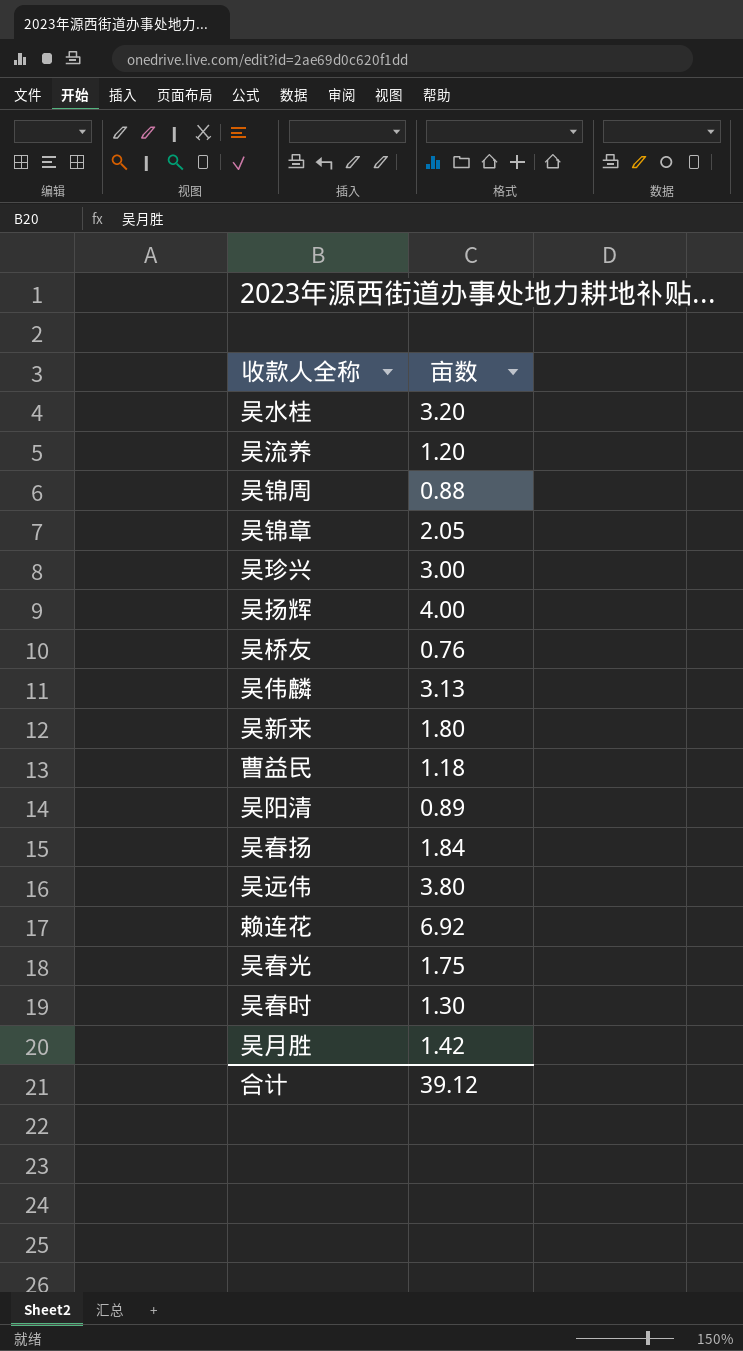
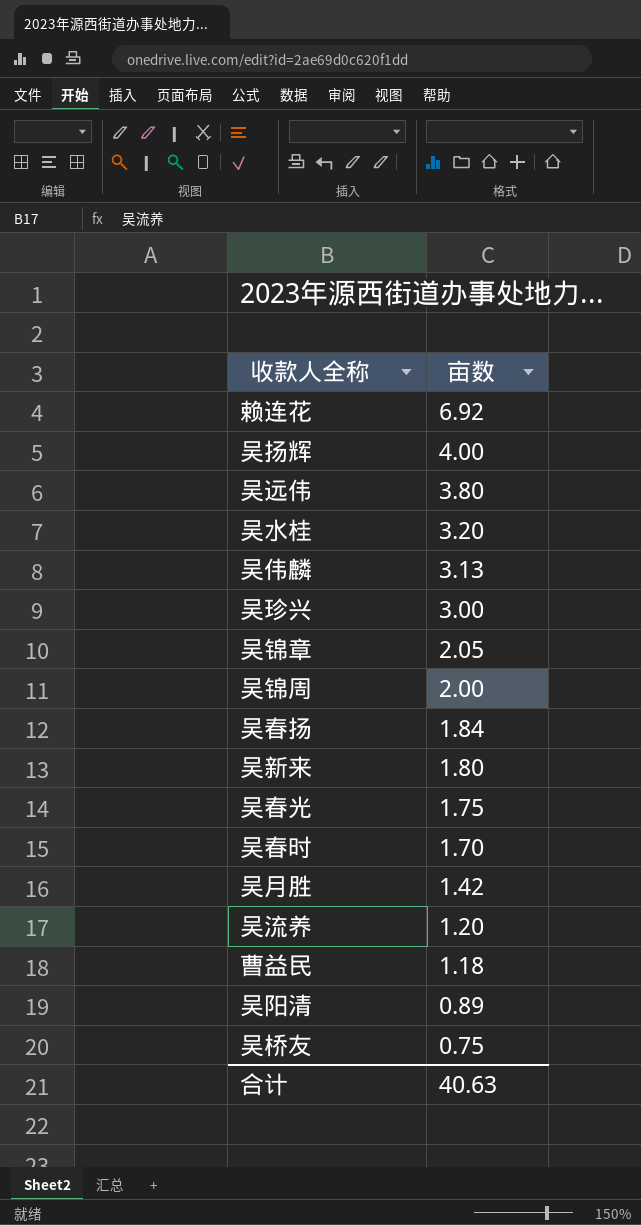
row order: none -> 亩数 descending
吴锦周 | 亩数: 0.88 -> 2.00
吴春时 | 亩数: 1.30 -> 1.70
吴桥友 | 亩数: 0.76 -> 0.75
合计 | 亩数: 39.12 -> 40.63

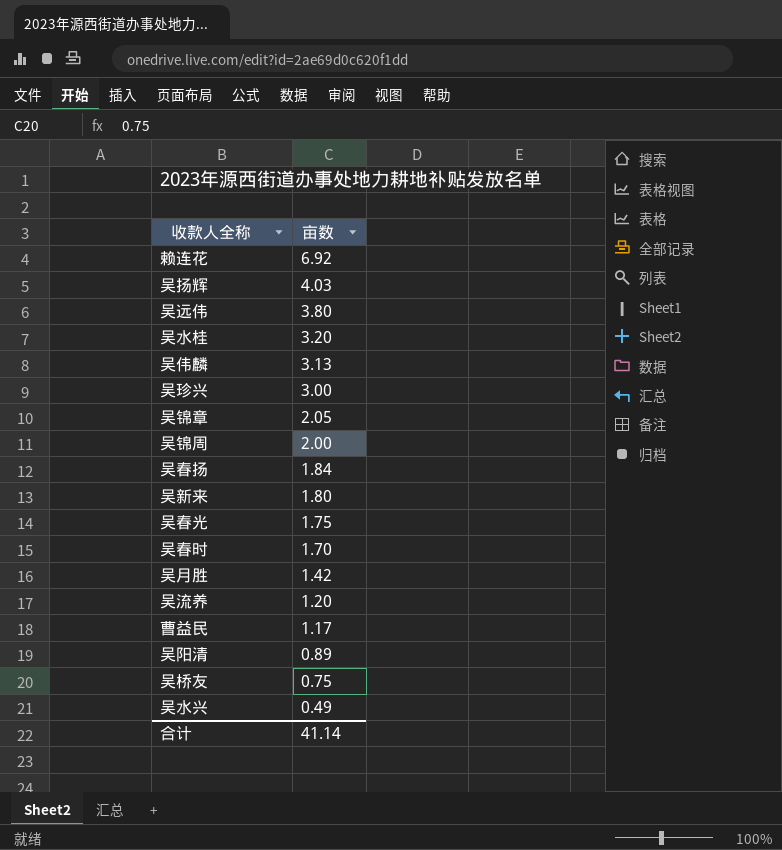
吴扬辉 | 亩数: 4.00 -> 4.03
曹益民 | 亩数: 1.18 -> 1.17
row 吴水兴: none -> 0.49
合计 | 亩数: 40.63 -> 41.14

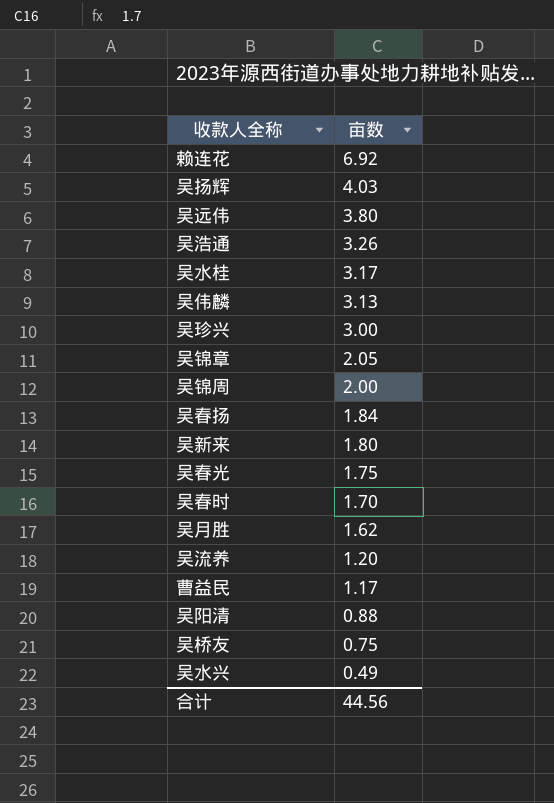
row 吴浩通: none -> 3.26
吴水桂 | 亩数: 3.20 -> 3.17
吴月胜 | 亩数: 1.42 -> 1.62
吴阳清 | 亩数: 0.89 -> 0.88
合计 | 亩数: 41.14 -> 44.56

